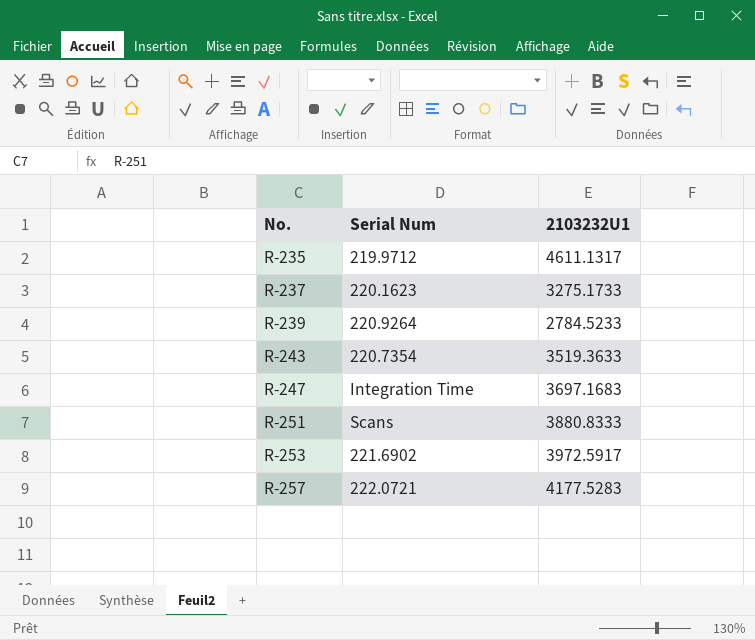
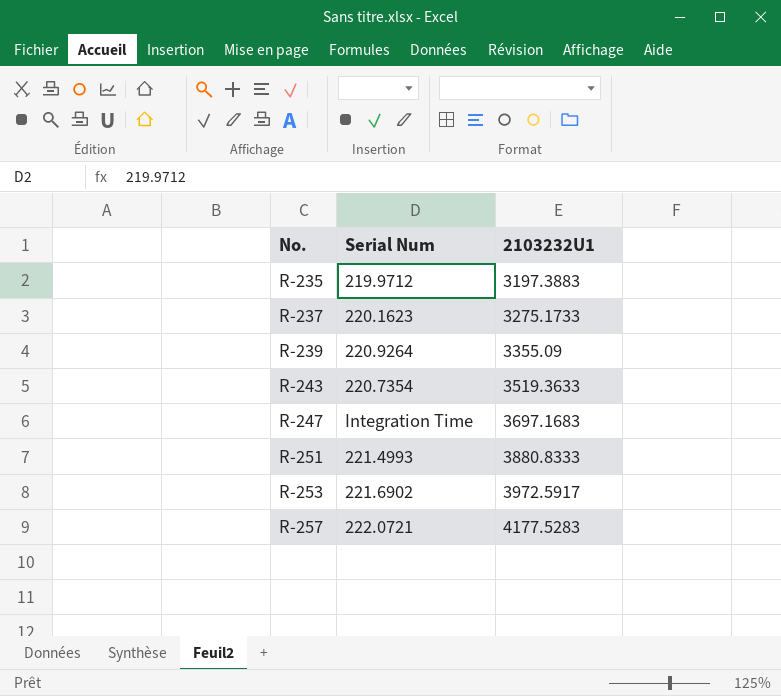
R-235 | 2103232U1: 4611.1317 -> 3197.3883
R-239 | 2103232U1: 2784.5233 -> 3355.09
R-251 | Serial Num: Scans -> 221.4993

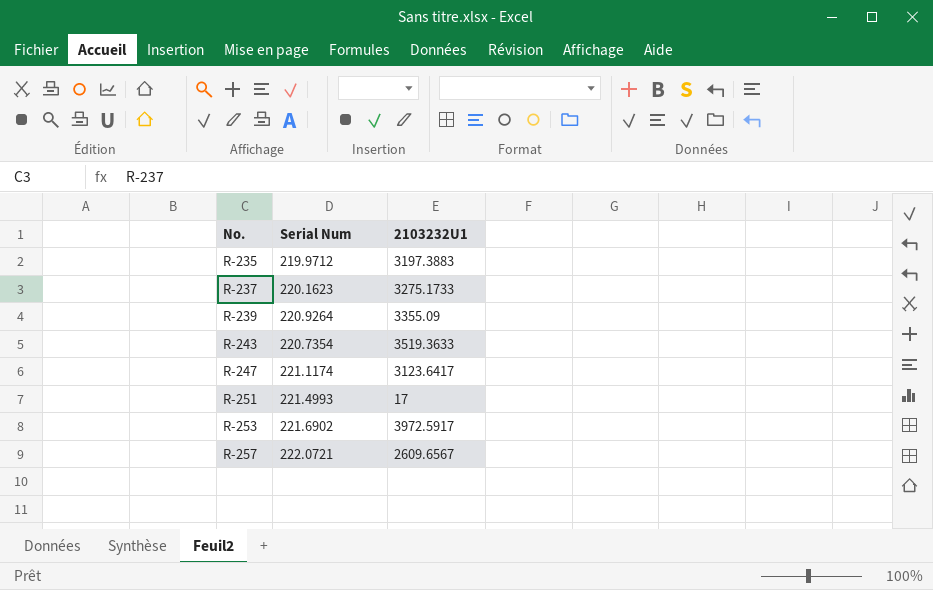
R-247 | Serial Num: Integration Time -> 221.1174
R-247 | 2103232U1: 3697.1683 -> 3123.6417
R-251 | 2103232U1: 3880.8333 -> 17
R-257 | 2103232U1: 4177.5283 -> 2609.6567

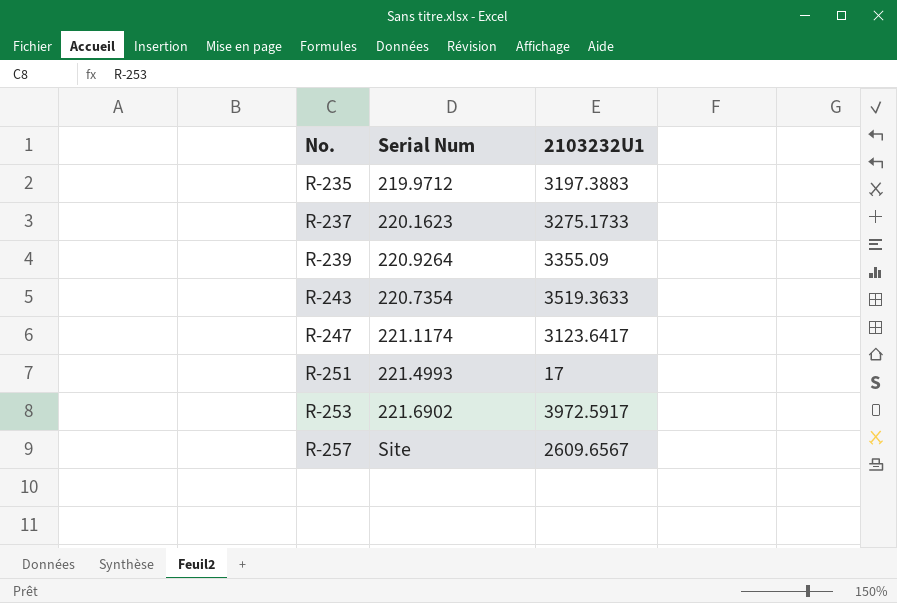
R-257 | Serial Num: 222.0721 -> Site

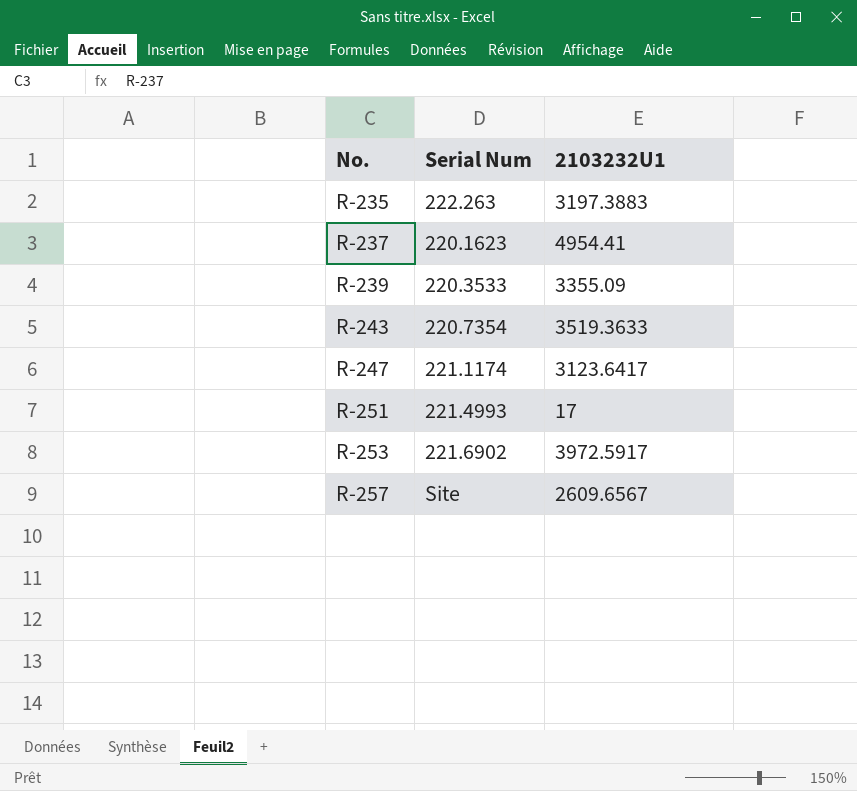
R-235 | Serial Num: 219.9712 -> 222.263
R-237 | 2103232U1: 3275.1733 -> 4954.41
R-239 | Serial Num: 220.9264 -> 220.3533

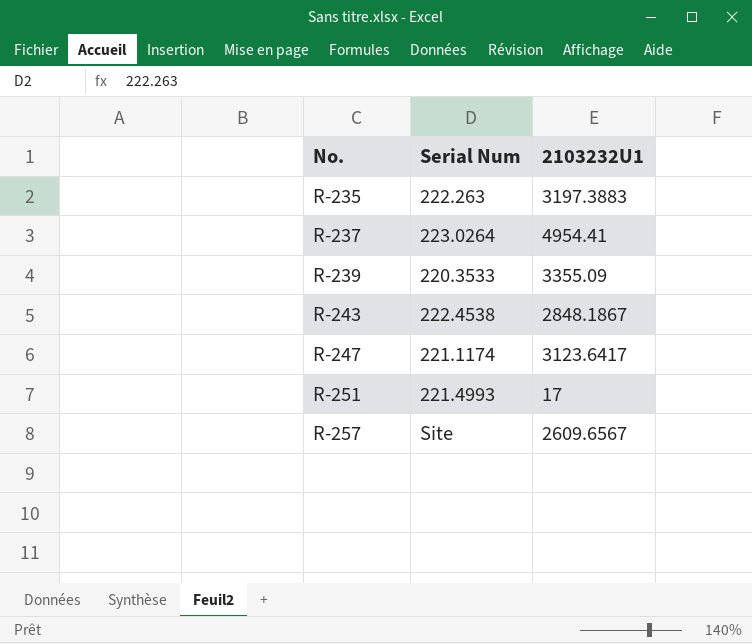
row R-253: 221.6902 | 3972.5917 -> none
R-237 | Serial Num: 220.1623 -> 223.0264
R-243 | Serial Num: 220.7354 -> 222.4538
R-243 | 2103232U1: 3519.3633 -> 2848.1867

